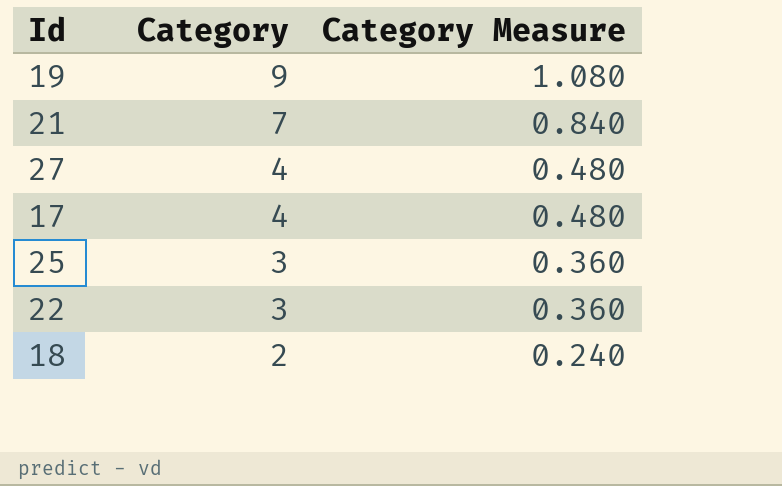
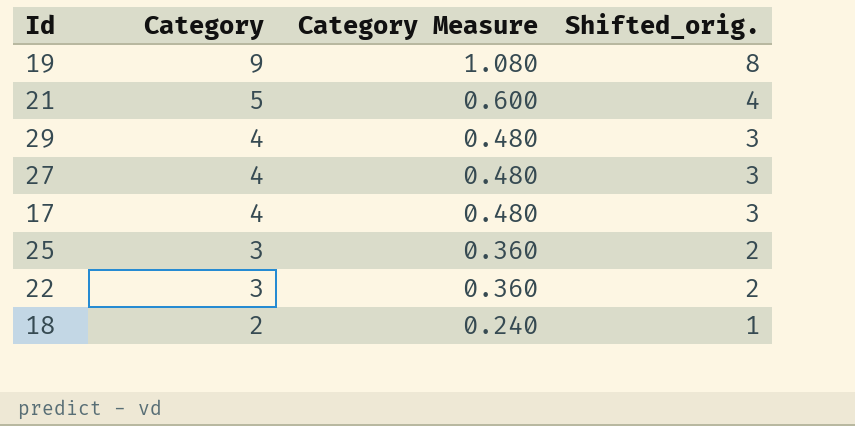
column Shifted_orig. | formula: none -> [Category] - 1
21 | Category: 7 -> 5
21 | Category Measure: 0.840 -> 0.600
row 29: none -> 4 | 0.480 | 3

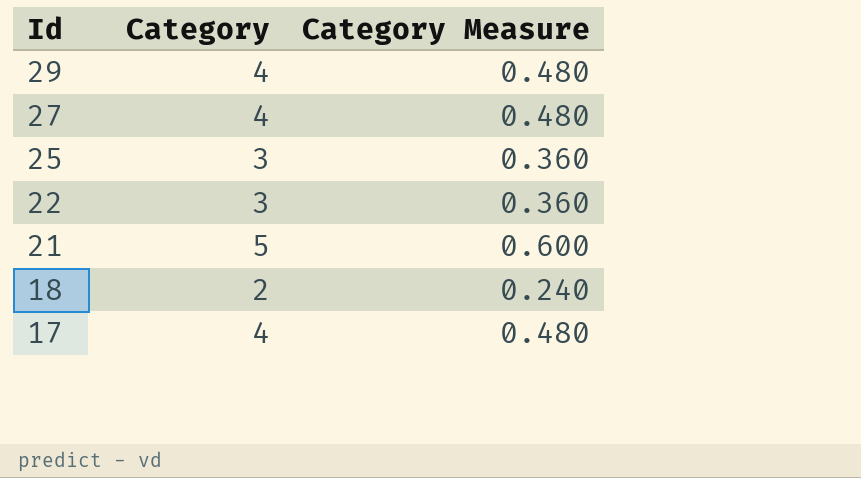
row order: Category descending -> Id descending
column Shifted_orig. | formula: [Category] - 1 -> none
row 19: 9 | 1.080 | 8 -> none

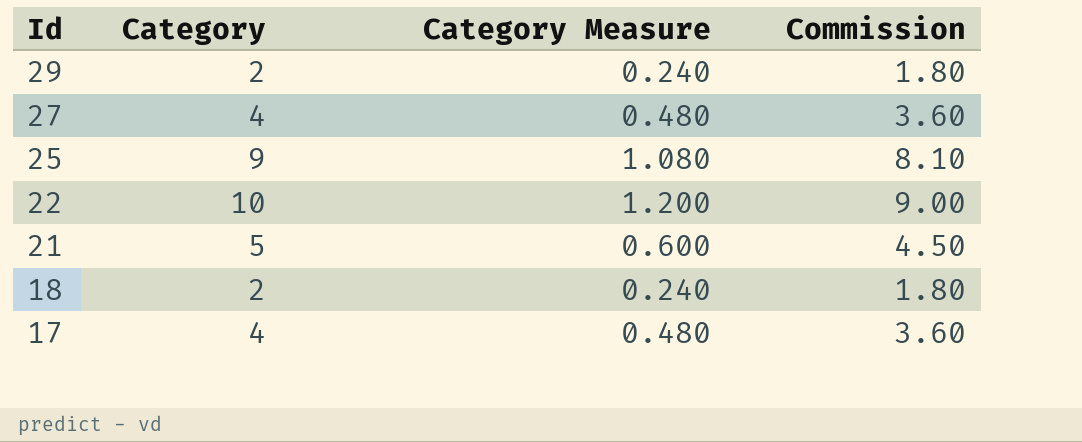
column Commission | formula: none -> [Category] * 0.9
29 | Category: 4 -> 2
29 | Category Measure: 0.480 -> 0.240
25 | Category: 3 -> 9
25 | Category Measure: 0.360 -> 1.080
22 | Category: 3 -> 10
22 | Category Measure: 0.360 -> 1.200

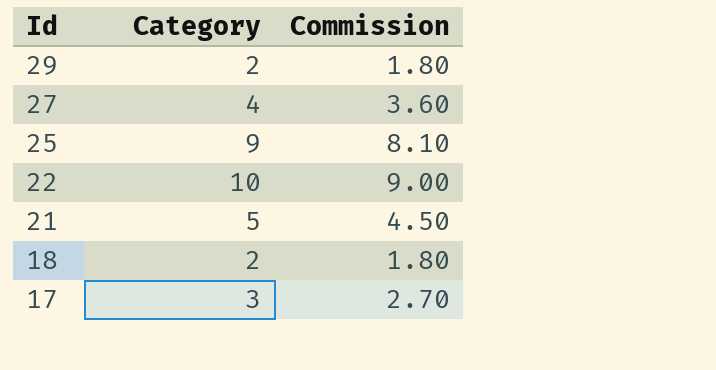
column Category Measure | formula: [Category] * 0.12 -> none
17 | Category: 4 -> 3
17 | Commission: 3.60 -> 2.70

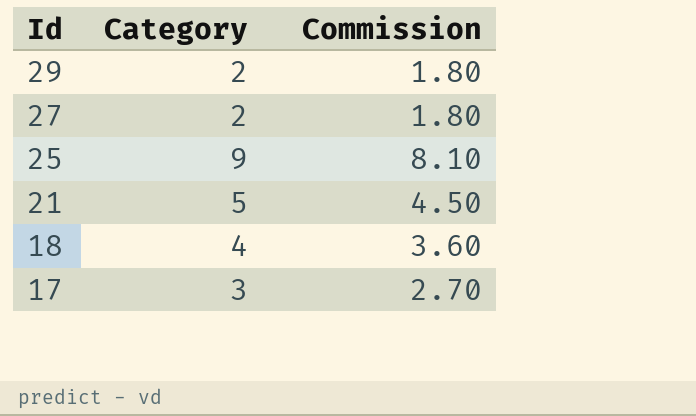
row 22: 10 | 9.00 -> none
27 | Category: 4 -> 2
27 | Commission: 3.60 -> 1.80
18 | Category: 2 -> 4
18 | Commission: 1.80 -> 3.60

